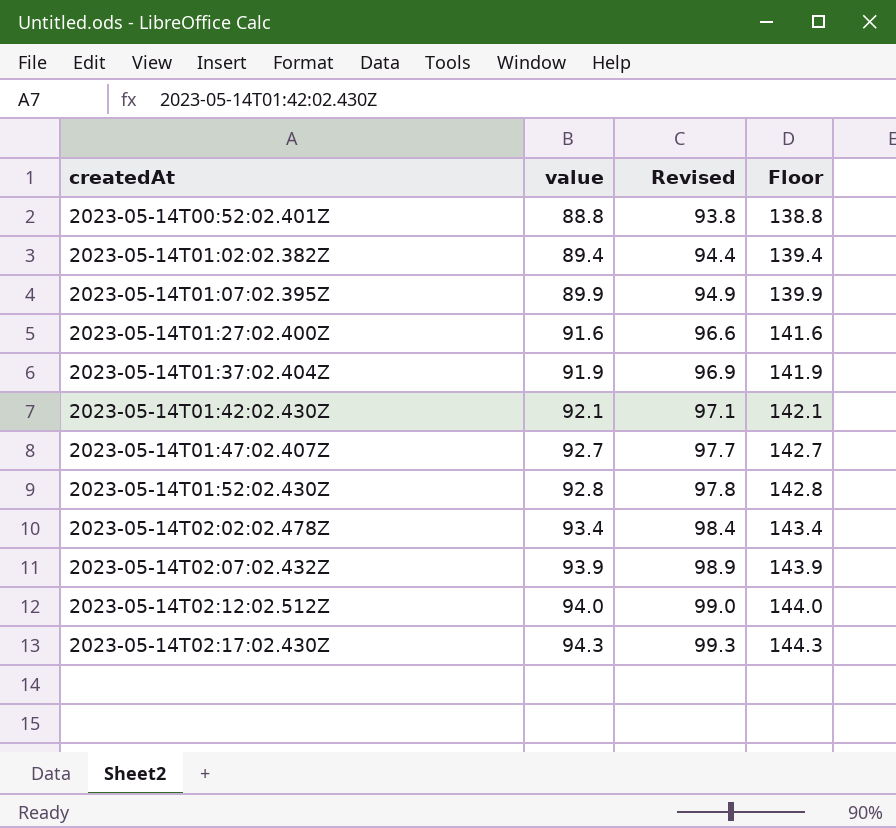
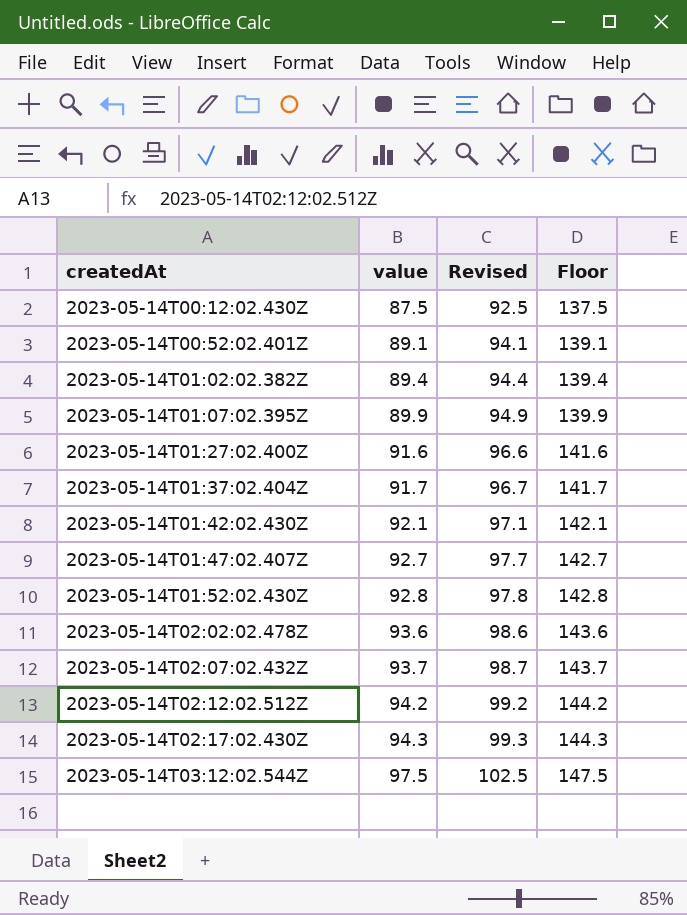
row 2023-05-14T00:12:02.430Z: none -> 87.5 | 92.5 | 137.5
2023-05-14T00:52:02.401Z | value: 88.8 -> 89.1
2023-05-14T00:52:02.401Z | Revised: 93.8 -> 94.1
2023-05-14T00:52:02.401Z | Floor: 138.8 -> 139.1
2023-05-14T01:37:02.404Z | value: 91.9 -> 91.7
2023-05-14T01:37:02.404Z | Revised: 96.9 -> 96.7
2023-05-14T01:37:02.404Z | Floor: 141.9 -> 141.7
2023-05-14T02:02:02.478Z | value: 93.4 -> 93.6
2023-05-14T02:02:02.478Z | Revised: 98.4 -> 98.6
2023-05-14T02:02:02.478Z | Floor: 143.4 -> 143.6
2023-05-14T02:07:02.432Z | value: 93.9 -> 93.7
2023-05-14T02:07:02.432Z | Revised: 98.9 -> 98.7
2023-05-14T02:07:02.432Z | Floor: 143.9 -> 143.7
2023-05-14T02:12:02.512Z | value: 94.0 -> 94.2
2023-05-14T02:12:02.512Z | Revised: 99.0 -> 99.2
2023-05-14T02:12:02.512Z | Floor: 144.0 -> 144.2
row 2023-05-14T03:12:02.544Z: none -> 97.5 | 102.5 | 147.5

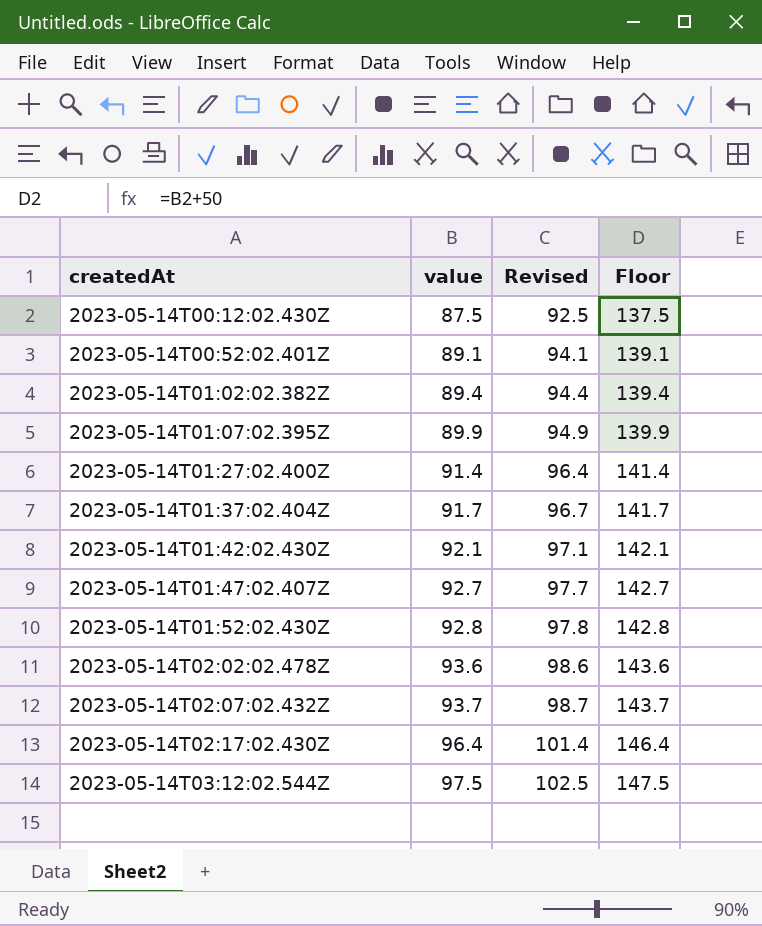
row 2023-05-14T02:12:02.512Z: 94.2 | 99.2 | 144.2 -> none
2023-05-14T01:27:02.400Z | value: 91.6 -> 91.4
2023-05-14T01:27:02.400Z | Revised: 96.6 -> 96.4
2023-05-14T01:27:02.400Z | Floor: 141.6 -> 141.4
2023-05-14T02:17:02.430Z | value: 94.3 -> 96.4
2023-05-14T02:17:02.430Z | Revised: 99.3 -> 101.4
2023-05-14T02:17:02.430Z | Floor: 144.3 -> 146.4

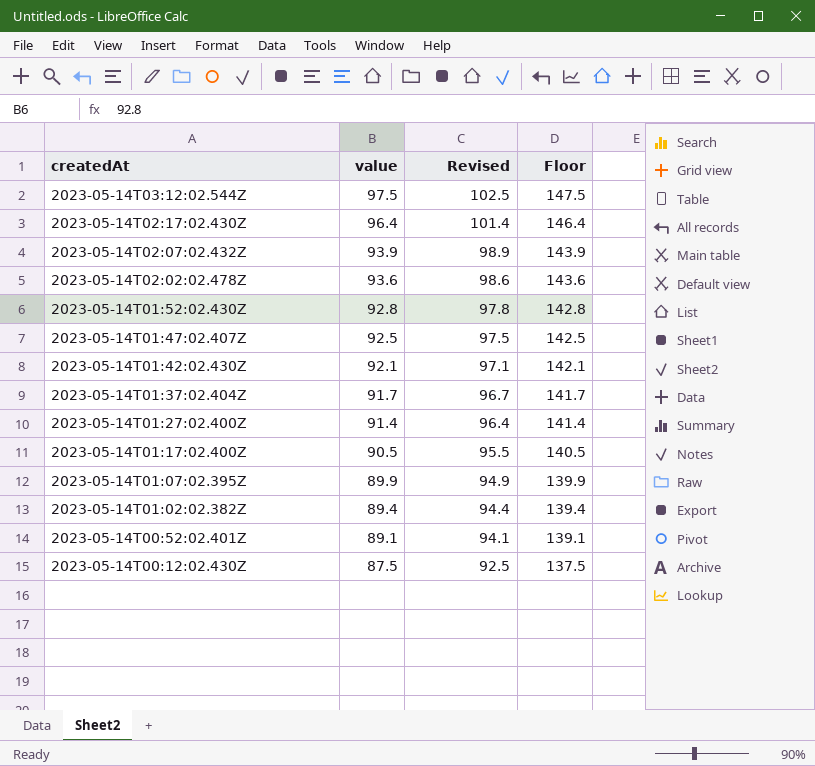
row order: createdAt ascending -> createdAt descending
2023-05-14T02:07:02.432Z | value: 93.7 -> 93.9
2023-05-14T02:07:02.432Z | Revised: 98.7 -> 98.9
2023-05-14T02:07:02.432Z | Floor: 143.7 -> 143.9
2023-05-14T01:47:02.407Z | value: 92.7 -> 92.5
2023-05-14T01:47:02.407Z | Revised: 97.7 -> 97.5
2023-05-14T01:47:02.407Z | Floor: 142.7 -> 142.5
row 2023-05-14T01:17:02.400Z: none -> 90.5 | 95.5 | 140.5

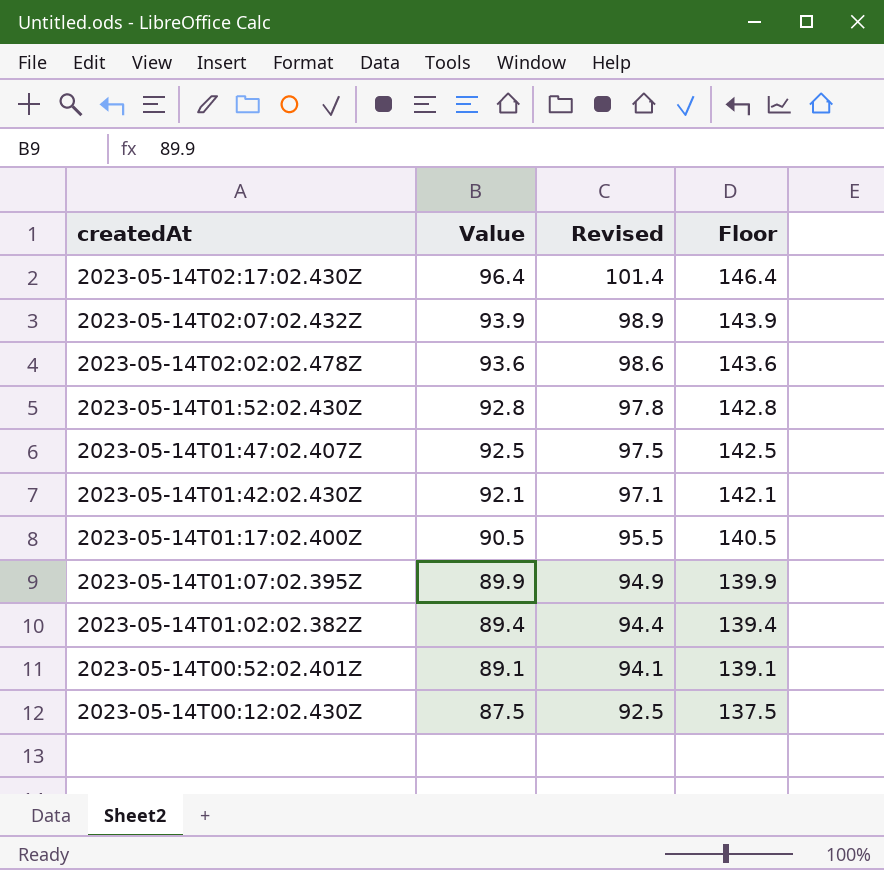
column name: value -> Value
row 2023-05-14T03:12:02.544Z: 97.5 | 102.5 | 147.5 -> none
row 2023-05-14T01:37:02.404Z: 91.7 | 96.7 | 141.7 -> none
row 2023-05-14T01:27:02.400Z: 91.4 | 96.4 | 141.4 -> none

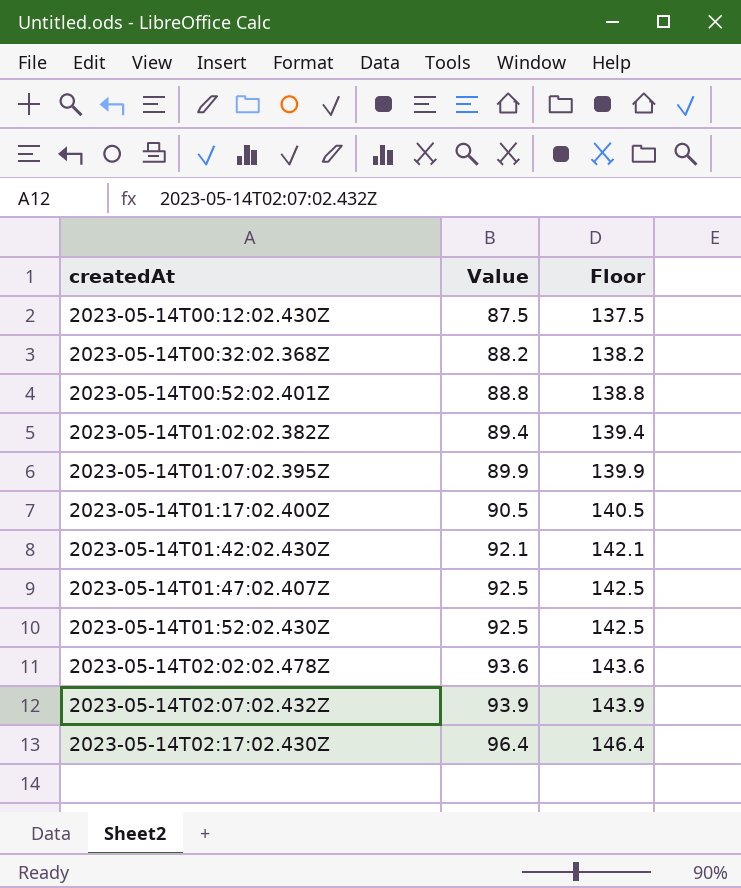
row order: createdAt descending -> createdAt ascending
column Revised | formula: [Value] + 5 -> none
row 2023-05-14T00:32:02.368Z: none -> 88.2 | 138.2
2023-05-14T00:52:02.401Z | Value: 89.1 -> 88.8
2023-05-14T00:52:02.401Z | Floor: 139.1 -> 138.8
2023-05-14T01:52:02.430Z | Value: 92.8 -> 92.5
2023-05-14T01:52:02.430Z | Floor: 142.8 -> 142.5

